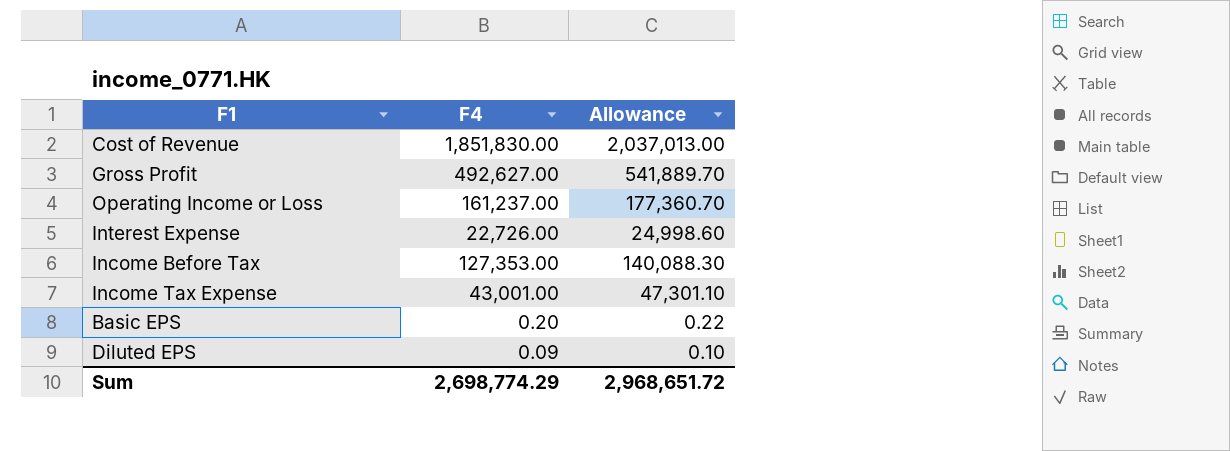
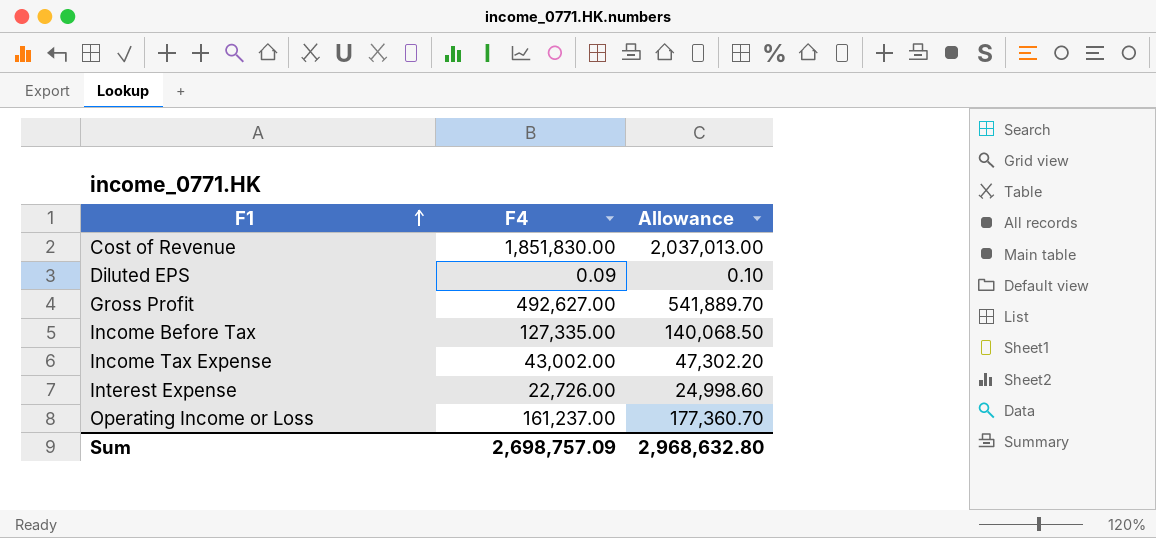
row order: none -> F1 ascending
row Basic EPS: 0.20 | 0.22 -> none
Income Before Tax | F4: 127,353.00 -> 127,335.00
Income Before Tax | Allowance: 140,088.30 -> 140,068.50
Income Tax Expense | F4: 43,001.00 -> 43,002.00
Income Tax Expense | Allowance: 47,301.10 -> 47,302.20
Sum | F4: 2,698,774.29 -> 2,698,757.09
Sum | Allowance: 2,968,651.72 -> 2,968,632.80

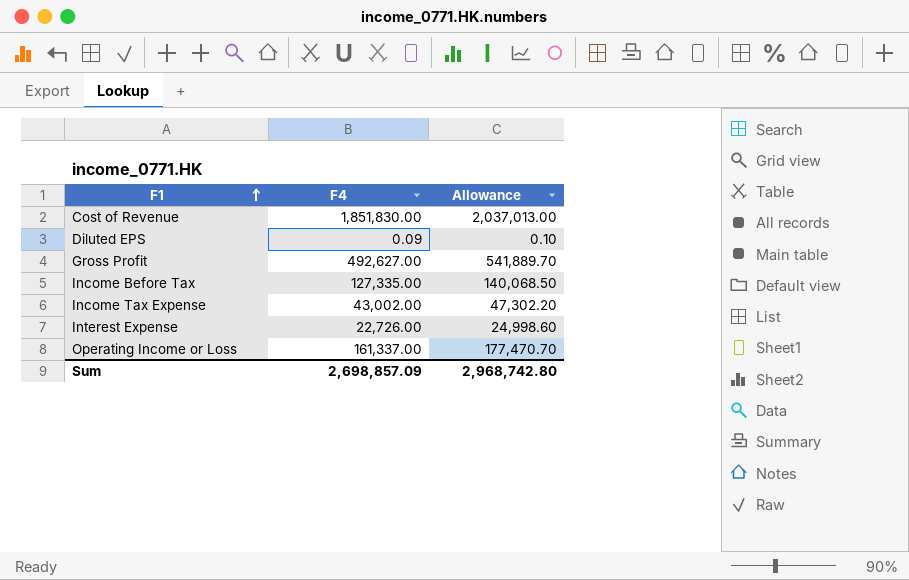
Operating Income or Loss | F4: 161,237.00 -> 161,337.00
Operating Income or Loss | Allowance: 177,360.70 -> 177,470.70
Sum | F4: 2,698,757.09 -> 2,698,857.09
Sum | Allowance: 2,968,632.80 -> 2,968,742.80

